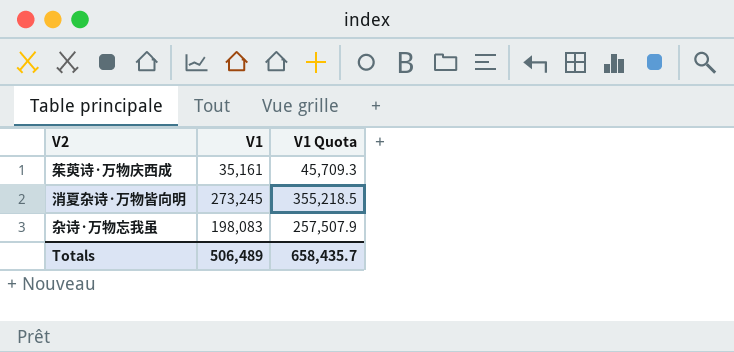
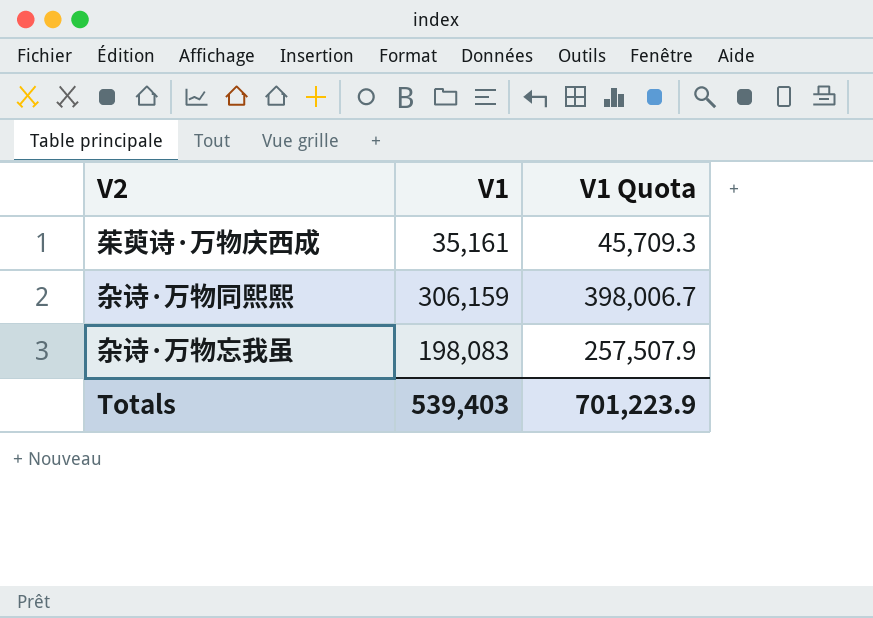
row 消夏杂诗·万物皆向明: 273,245 | 355,218.5 -> none
row 杂诗·万物同熙熙: none -> 306,159 | 398,006.7
Totals | V1: 506,489 -> 539,403
Totals | V1 Quota: 658,435.7 -> 701,223.9

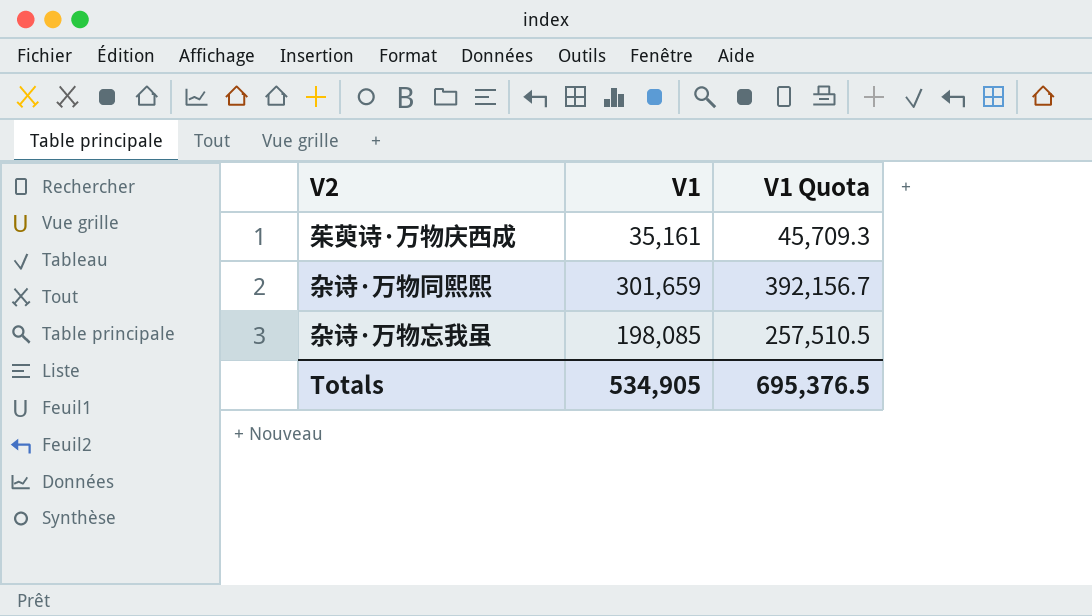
杂诗·万物同熙熙 | V1: 306,159 -> 301,659
杂诗·万物同熙熙 | V1 Quota: 398,006.7 -> 392,156.7
杂诗·万物忘我虽 | V1: 198,083 -> 198,085
杂诗·万物忘我虽 | V1 Quota: 257,507.9 -> 257,510.5
Totals | V1: 539,403 -> 534,905
Totals | V1 Quota: 701,223.9 -> 695,376.5

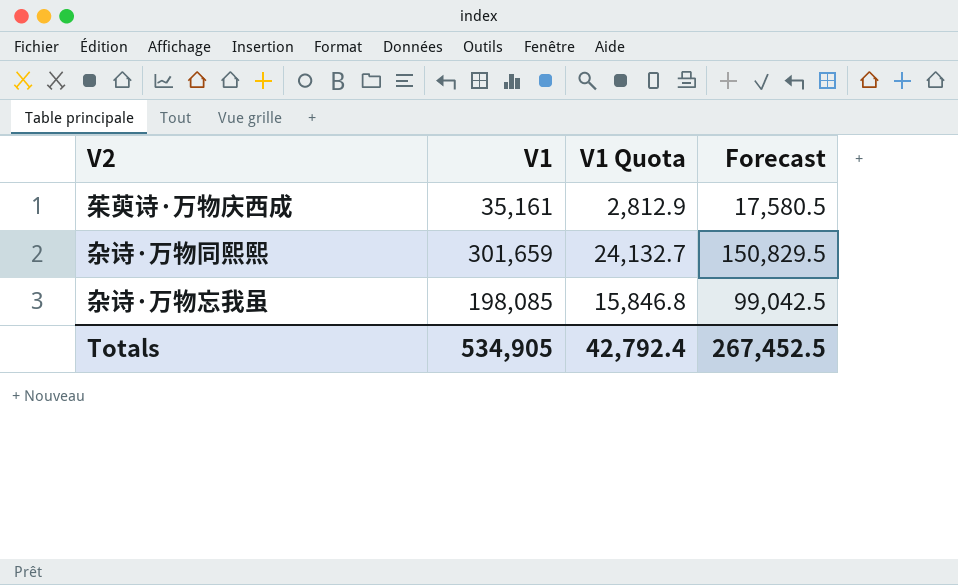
column V1 Quota | formula: [V1] * 1.3 -> [V1] * 0.08
column Forecast | formula: none -> [V1] * 0.5
Totals | V1 Quota: 695,376.5 -> 42,792.4

